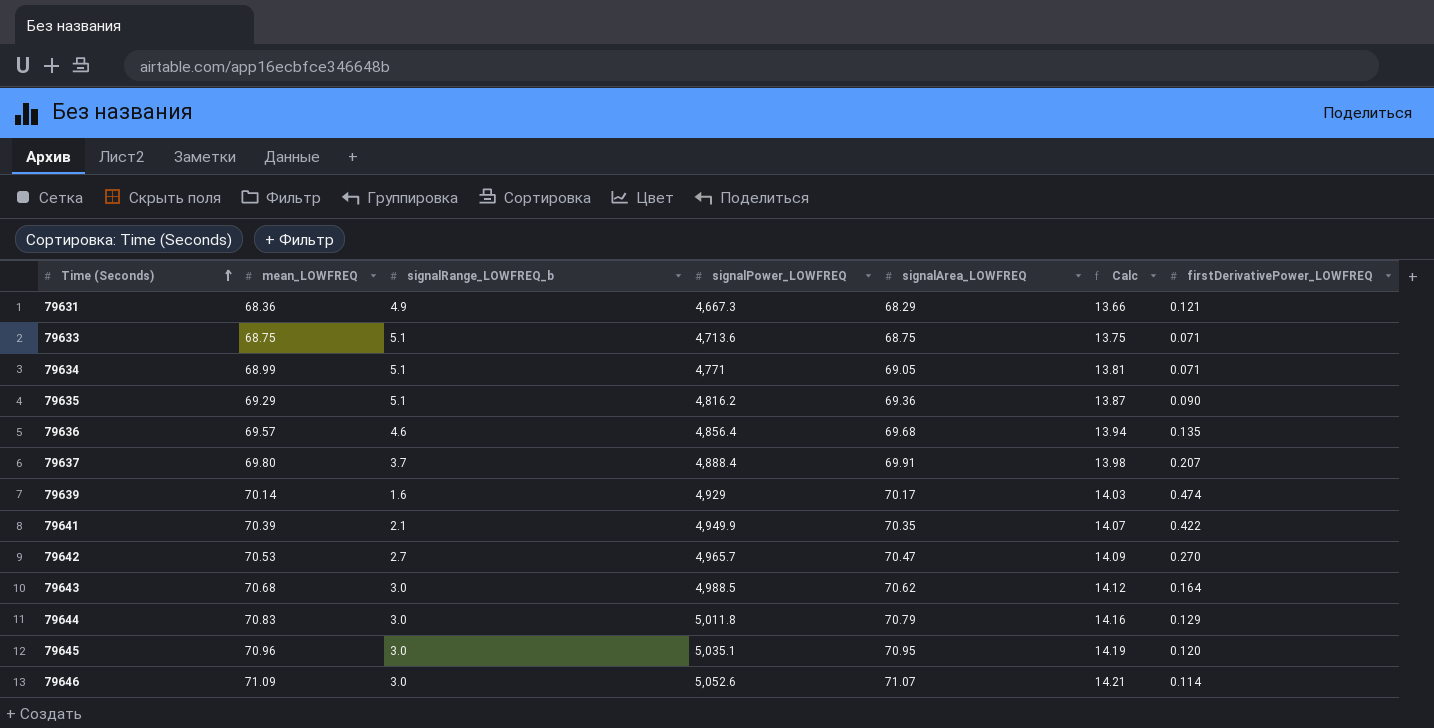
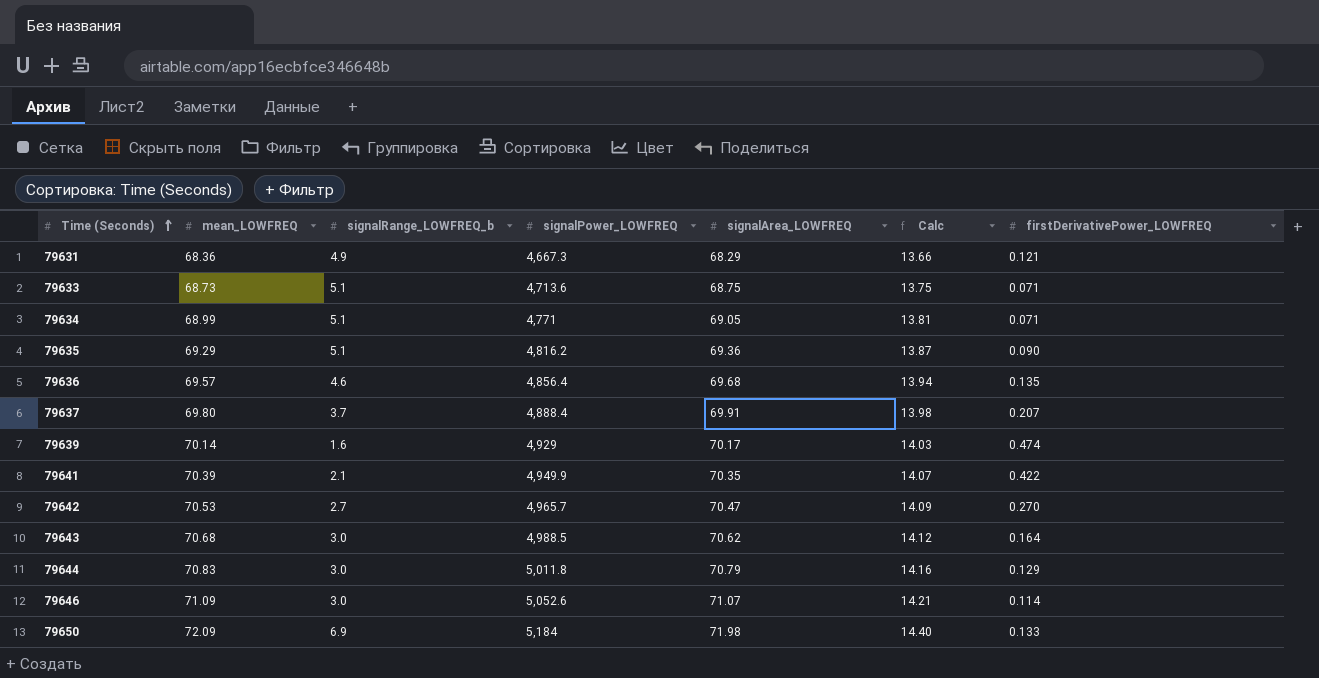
row 79645: 70.96 | 3.0 | 5,035.1 | 70.95 | 14.19 | 0.120 -> none
79633 | mean_LOWFREQ: 68.75 -> 68.73
row 79650: none -> 72.09 | 6.9 | 5,184 | 71.98 | 14.40 | 0.133

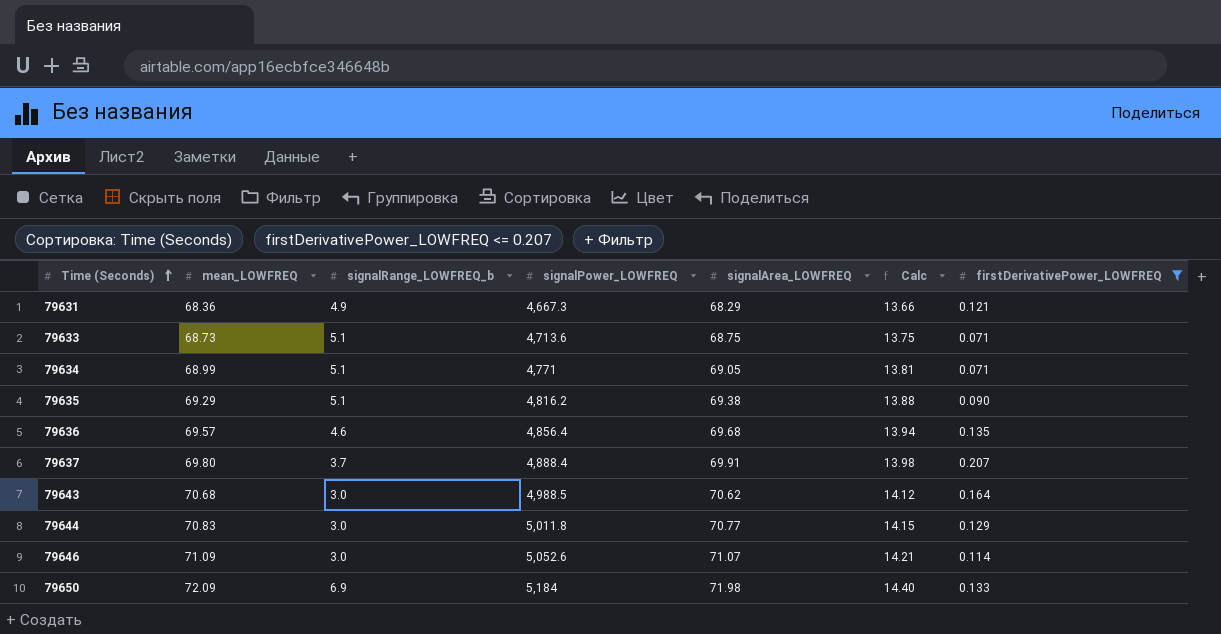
filter: none -> firstDerivativePower_LOWFREQ <= 0.207
79635 | signalArea_LOWFREQ: 69.36 -> 69.38
79635 | Calc: 13.87 -> 13.88
79644 | signalArea_LOWFREQ: 70.79 -> 70.77
79644 | Calc: 14.16 -> 14.15

